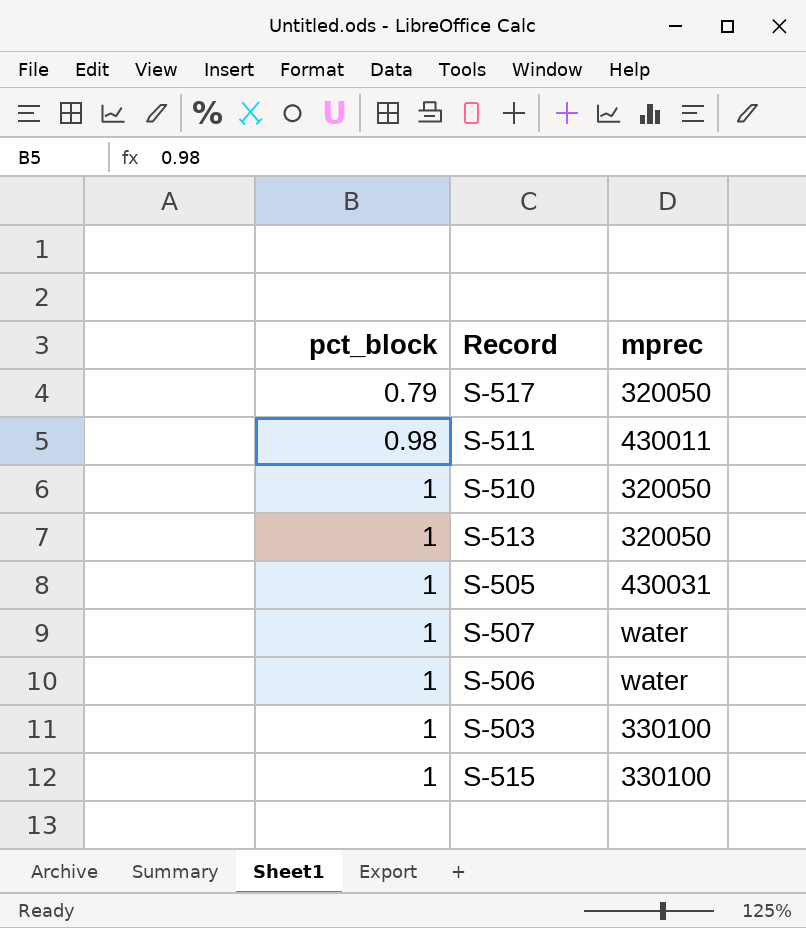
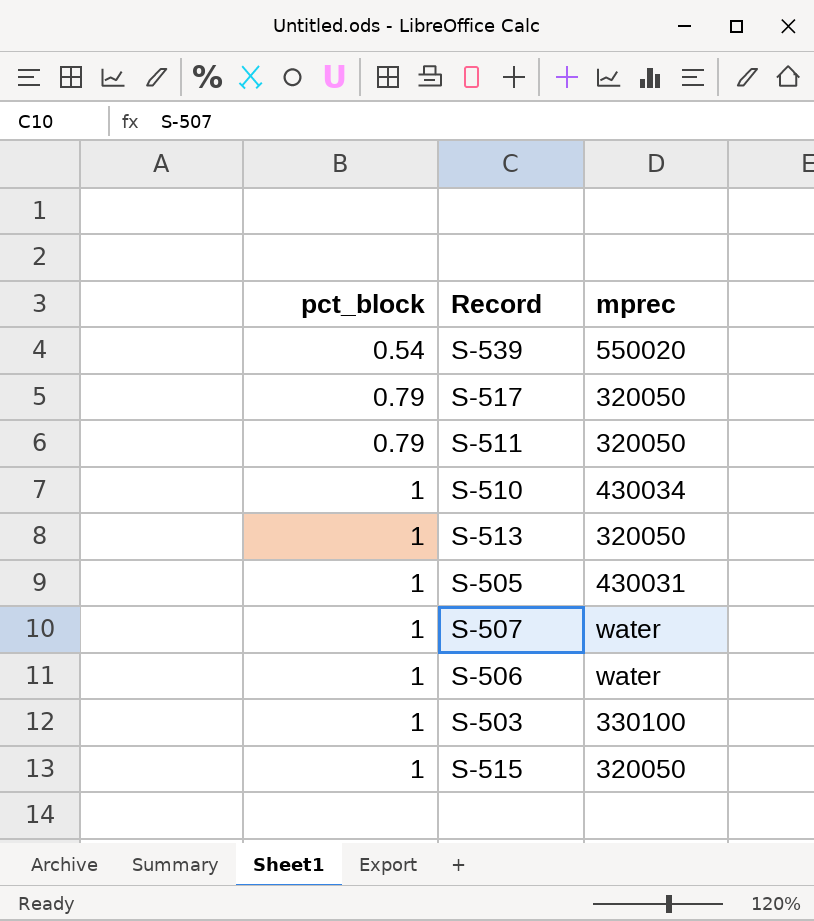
row S-539: none -> 0.54 | 550020
S-511 | pct_block: 0.98 -> 0.79
S-511 | mprec: 430011 -> 320050
S-510 | mprec: 320050 -> 430034
S-515 | mprec: 330100 -> 320050

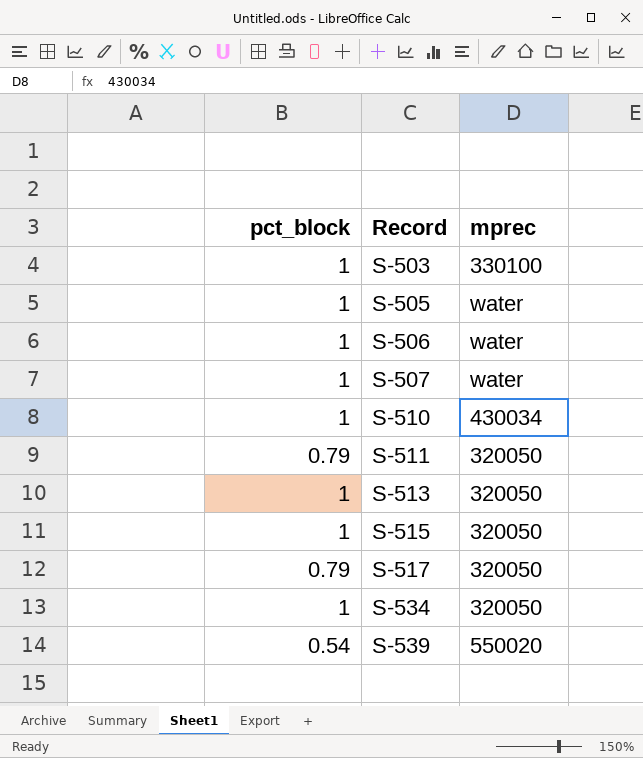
row order: pct_block ascending -> Record ascending
S-505 | mprec: 430031 -> water
row S-534: none -> 1 | 320050

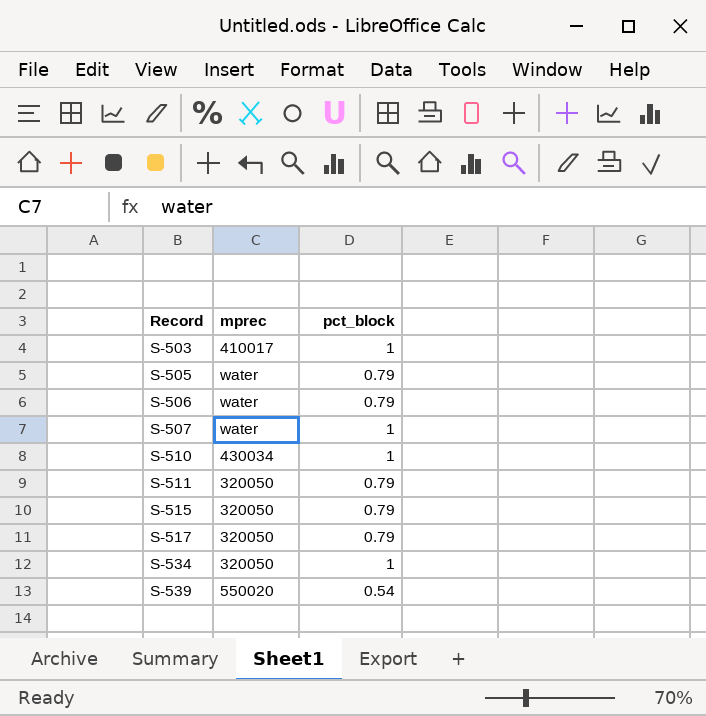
column pct_block | position: 1 -> 3
row S-513: 1 | 320050 -> none
S-503 | mprec: 330100 -> 410017
S-505 | pct_block: 1 -> 0.79
S-506 | pct_block: 1 -> 0.79
S-515 | pct_block: 1 -> 0.79

